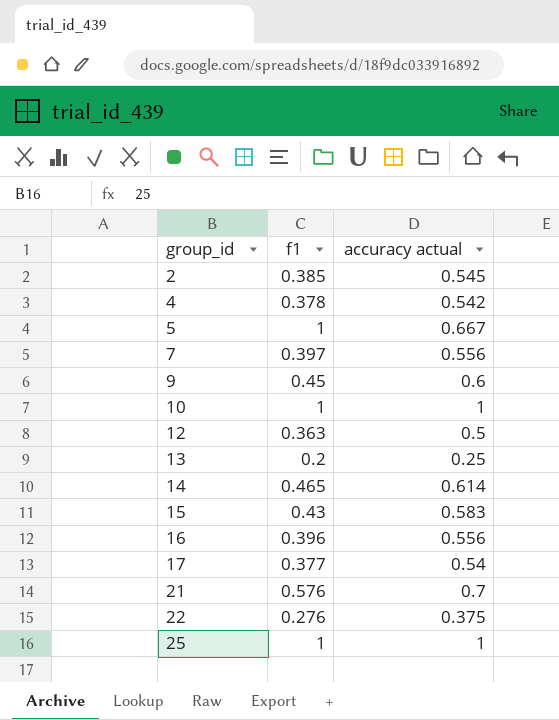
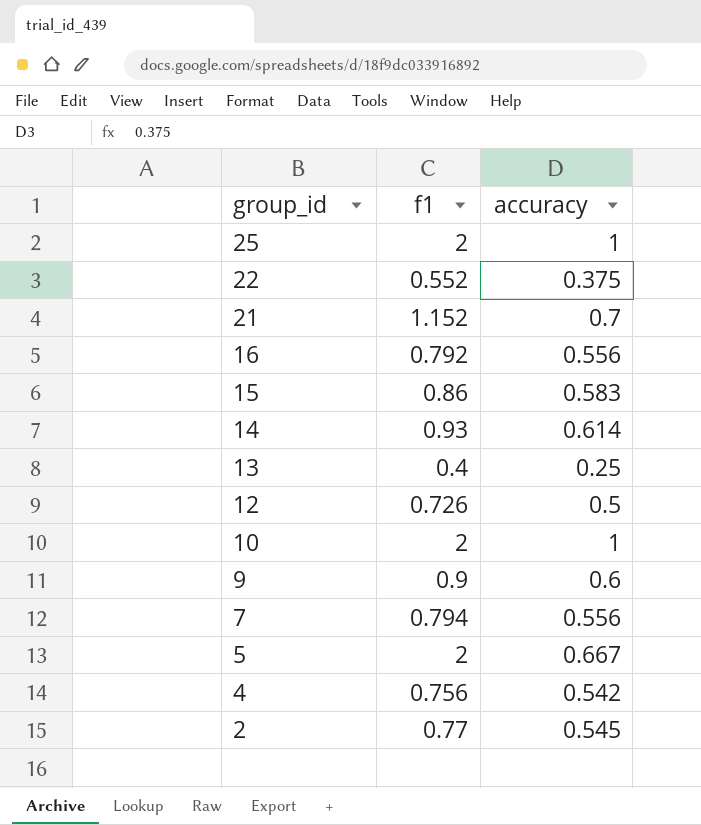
row order: group_id ascending -> group_id descending
column name: accuracy actual -> accuracy
row 17: 0.377 | 0.54 -> none
25 | f1: 1 -> 2
22 | f1: 0.276 -> 0.552
21 | f1: 0.576 -> 1.152
16 | f1: 0.396 -> 0.792
15 | f1: 0.43 -> 0.86
14 | f1: 0.465 -> 0.93
13 | f1: 0.2 -> 0.4
12 | f1: 0.363 -> 0.726
10 | f1: 1 -> 2
9 | f1: 0.45 -> 0.9
7 | f1: 0.397 -> 0.794
5 | f1: 1 -> 2
4 | f1: 0.378 -> 0.756
2 | f1: 0.385 -> 0.77

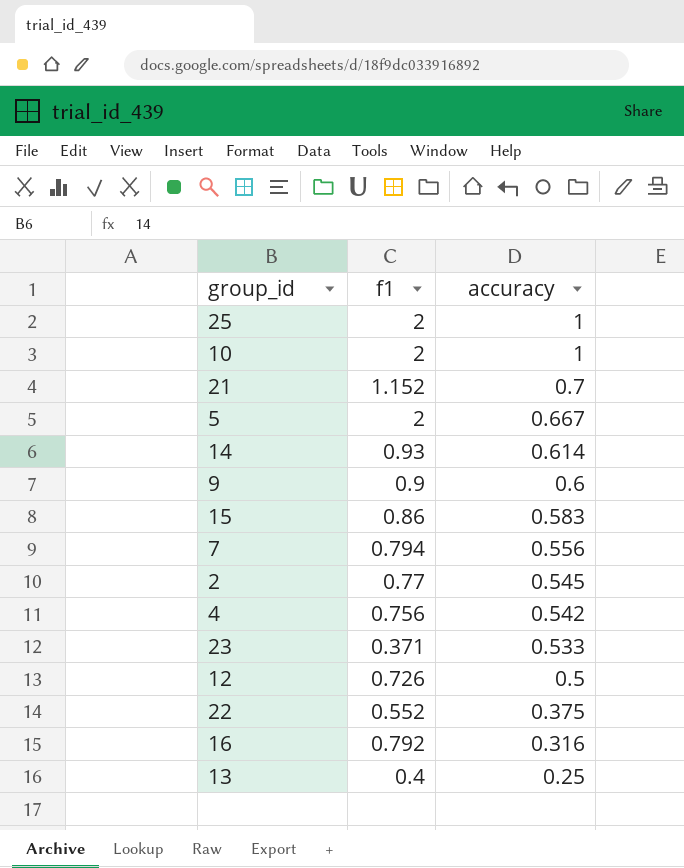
row order: group_id descending -> accuracy descending
row 23: none -> 0.371 | 0.533
16 | accuracy: 0.556 -> 0.316

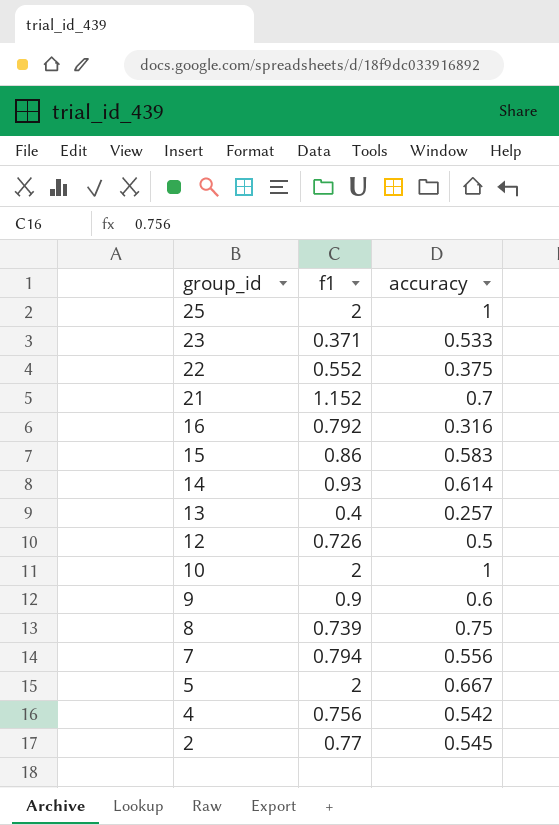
row order: accuracy descending -> group_id descending
13 | accuracy: 0.25 -> 0.257
row 8: none -> 0.739 | 0.75

